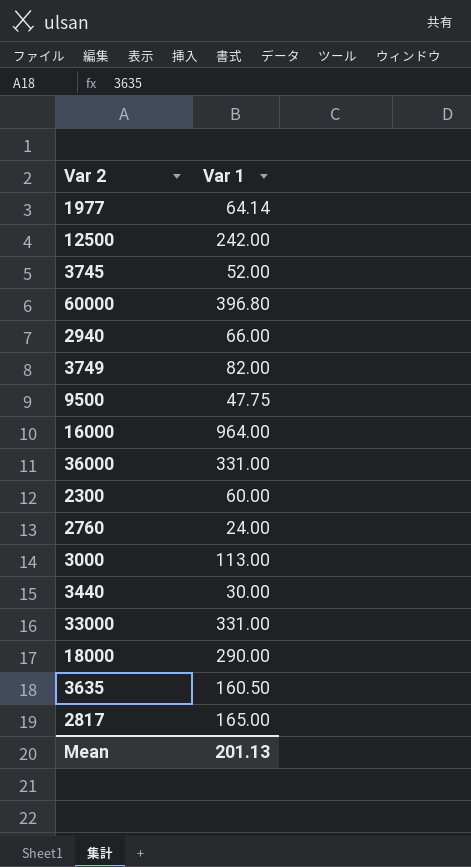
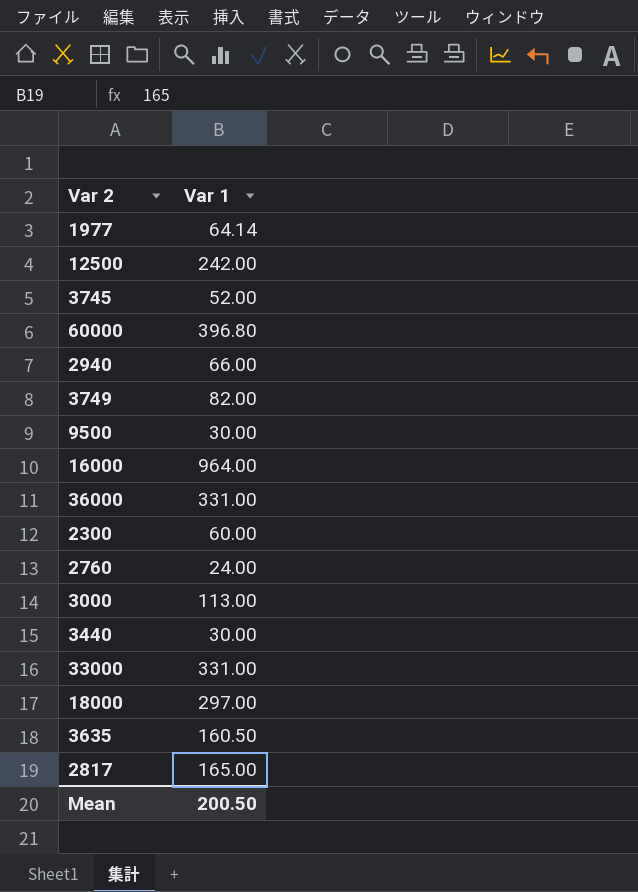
9500 | Var 1: 47.75 -> 30.00
18000 | Var 1: 290.00 -> 297.00
Mean | Var 1: 201.13 -> 200.50

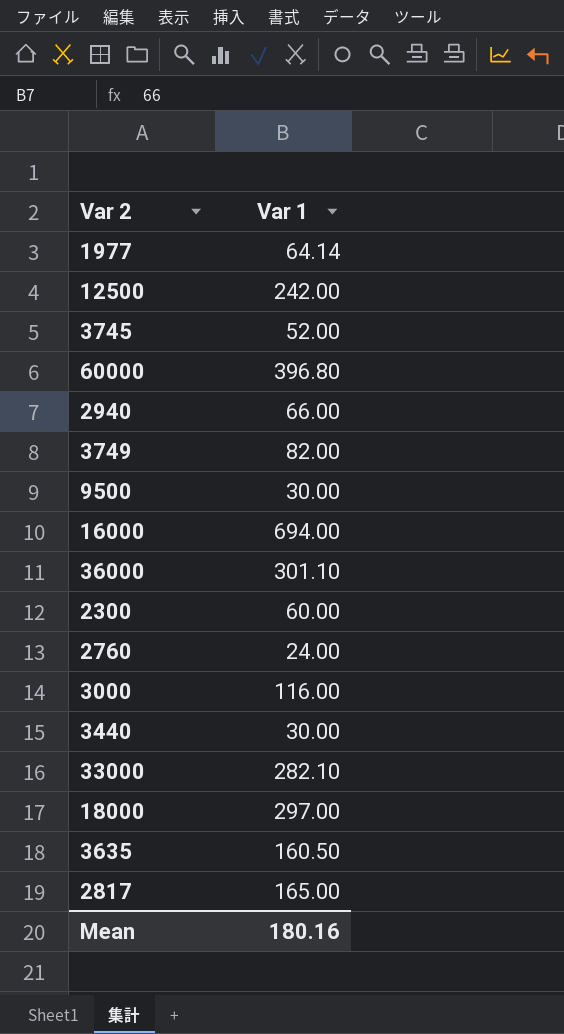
16000 | Var 1: 964.00 -> 694.00
36000 | Var 1: 331.00 -> 301.10
3000 | Var 1: 113.00 -> 116.00
33000 | Var 1: 331.00 -> 282.10
Mean | Var 1: 200.50 -> 180.16

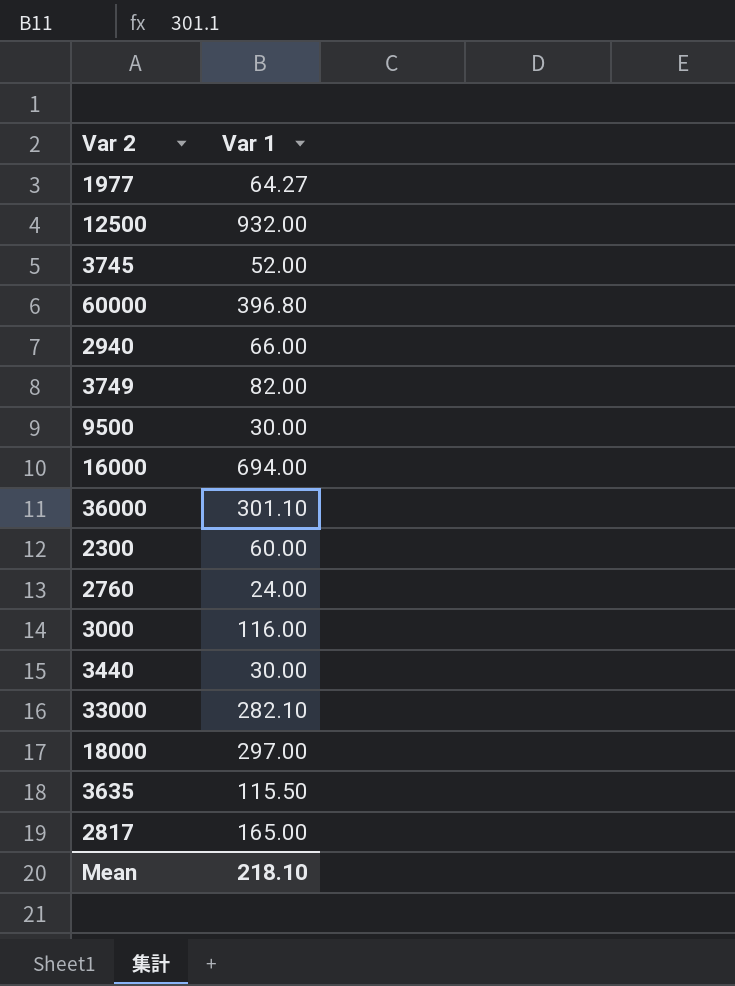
1977 | Var 1: 64.14 -> 64.27
12500 | Var 1: 242.00 -> 932.00
3635 | Var 1: 160.50 -> 115.50
Mean | Var 1: 180.16 -> 218.10

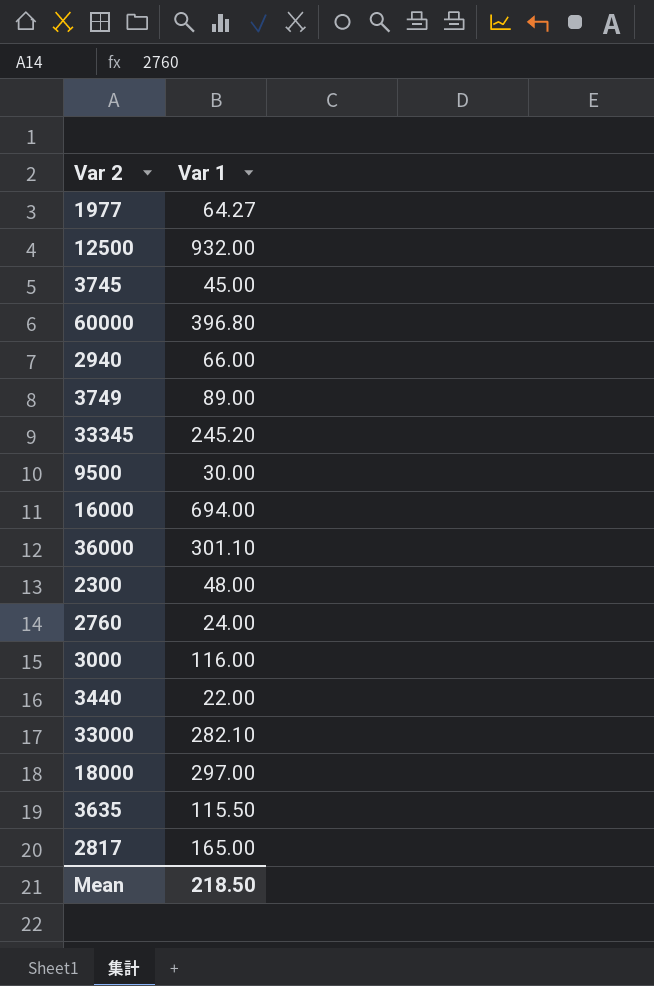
3745 | Var 1: 52.00 -> 45.00
3749 | Var 1: 82.00 -> 89.00
row 33345: none -> 245.20
2300 | Var 1: 60.00 -> 48.00
3440 | Var 1: 30.00 -> 22.00
Mean | Var 1: 218.10 -> 218.50

